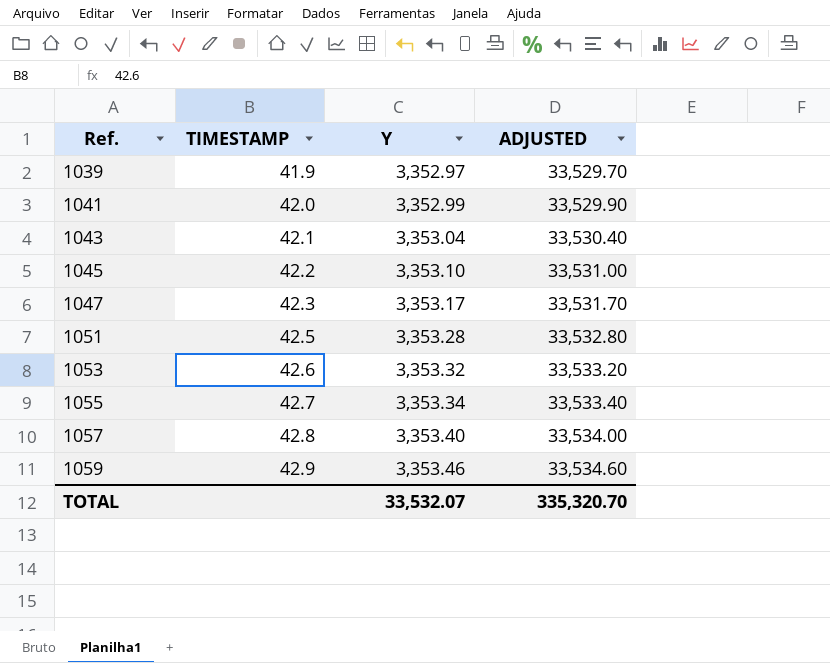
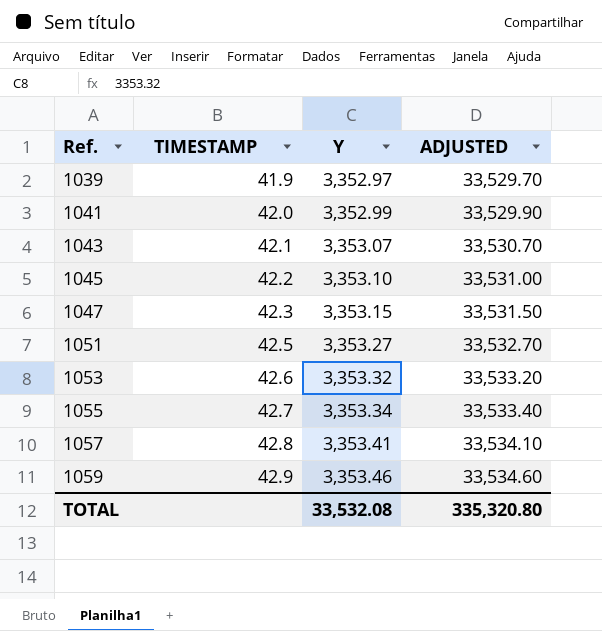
1043 | Y: 3,353.04 -> 3,353.07
1043 | ADJUSTED: 33,530.40 -> 33,530.70
1047 | Y: 3,353.17 -> 3,353.15
1047 | ADJUSTED: 33,531.70 -> 33,531.50
1051 | Y: 3,353.28 -> 3,353.27
1051 | ADJUSTED: 33,532.80 -> 33,532.70
1057 | Y: 3,353.40 -> 3,353.41
1057 | ADJUSTED: 33,534.00 -> 33,534.10
TOTAL | Y: 33,532.07 -> 33,532.08
TOTAL | ADJUSTED: 335,320.70 -> 335,320.80

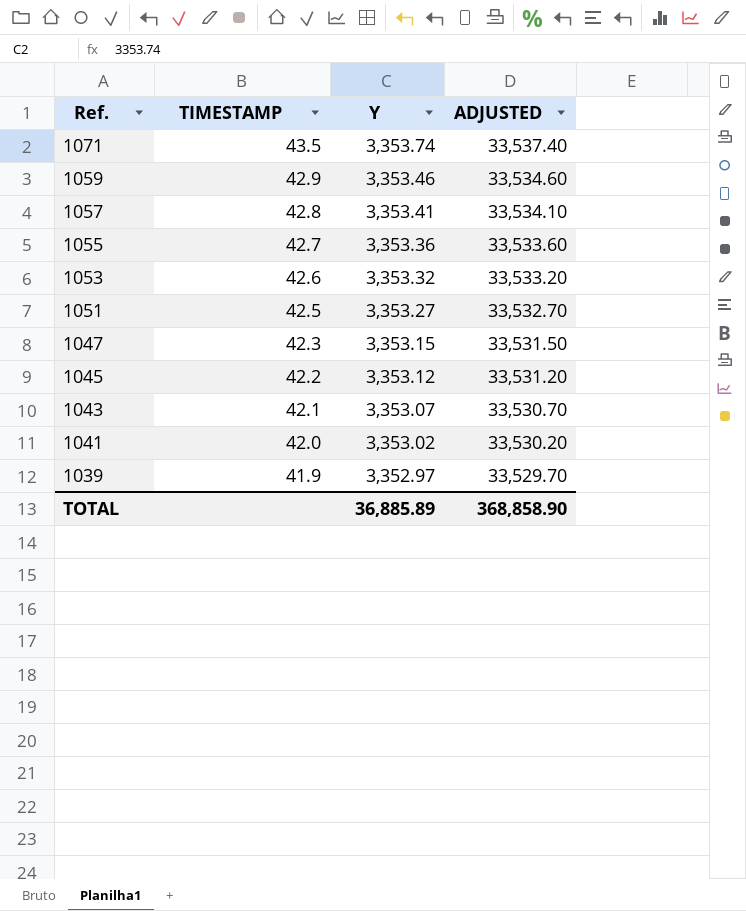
row order: Ref. ascending -> Ref. descending
row 1071: none -> 43.5 | 3,353.74 | 33,537.40
1055 | Y: 3,353.34 -> 3,353.36
1055 | ADJUSTED: 33,533.40 -> 33,533.60
1045 | Y: 3,353.10 -> 3,353.12
1045 | ADJUSTED: 33,531.00 -> 33,531.20
1041 | Y: 3,352.99 -> 3,353.02
1041 | ADJUSTED: 33,529.90 -> 33,530.20
TOTAL | Y: 33,532.08 -> 36,885.89
TOTAL | ADJUSTED: 335,320.80 -> 368,858.90

